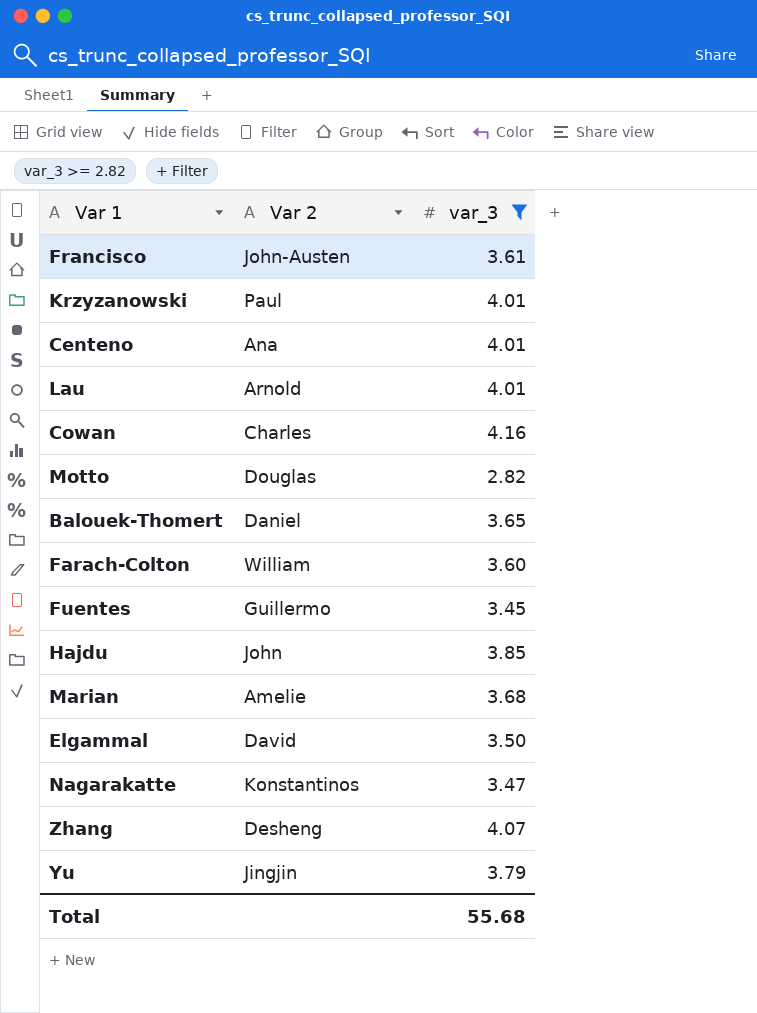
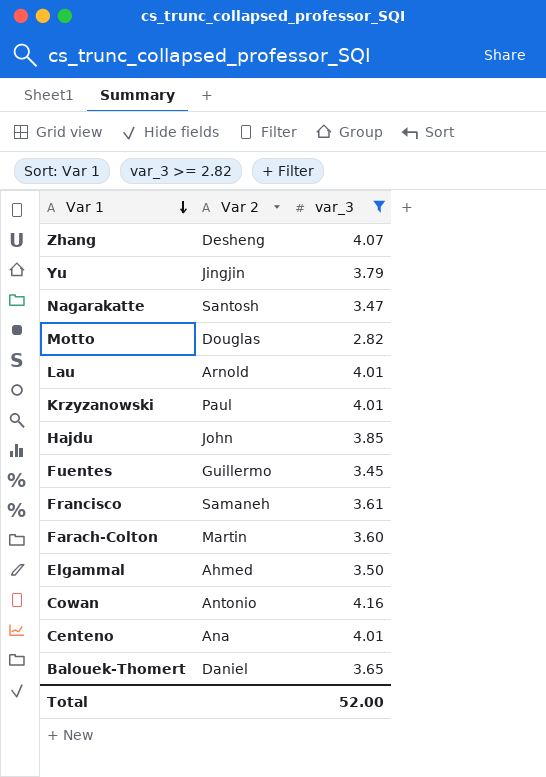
row order: none -> Var 1 descending
row Marian: Amelie | 3.68 -> none
Nagarakatte | Var 2: Konstantinos -> Santosh
Francisco | Var 2: John-Austen -> Samaneh
Farach-Colton | Var 2: William -> Martin
Elgammal | Var 2: David -> Ahmed
Cowan | Var 2: Charles -> Antonio
Total | var_3: 55.68 -> 52.00

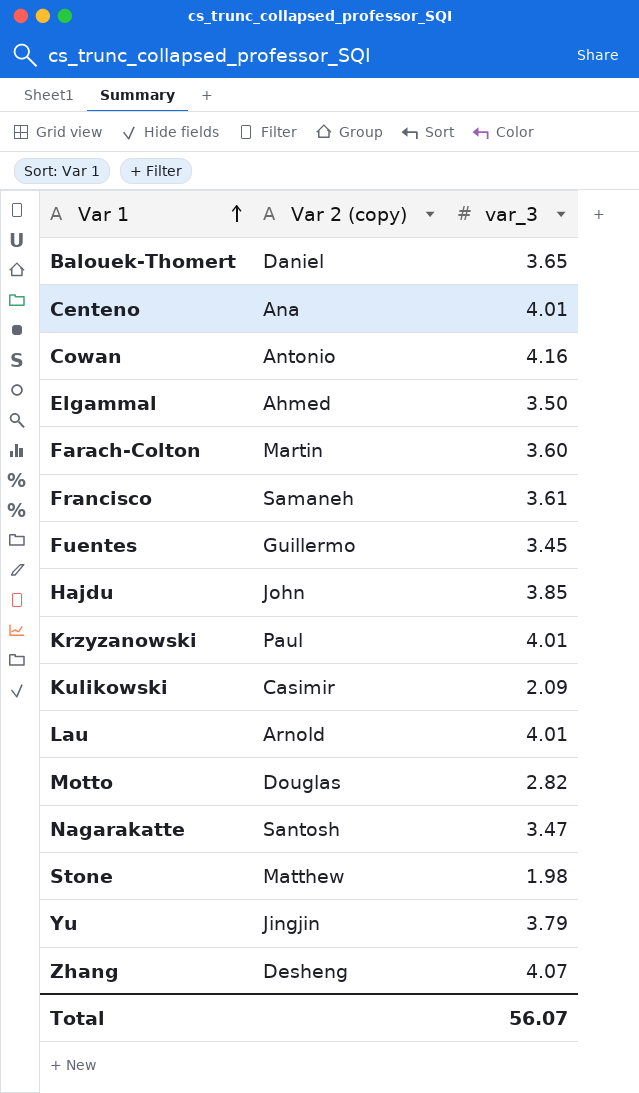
filter: var_3 >= 2.82 -> none
row order: Var 1 descending -> Var 1 ascending
column name: Var 2 -> Var 2 (copy)
Total | var_3: 52.00 -> 56.07

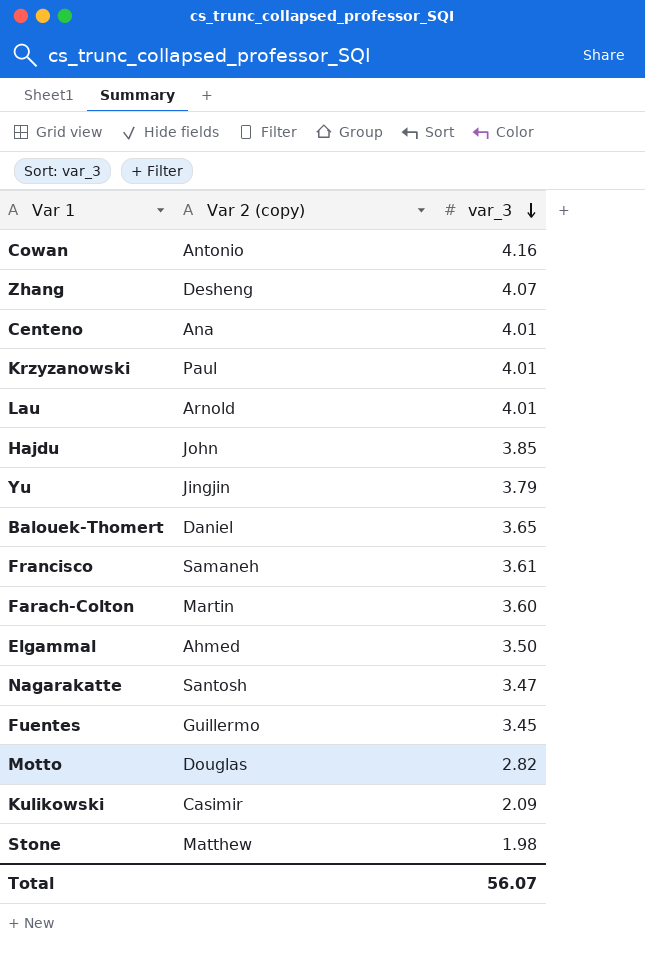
row order: Var 1 ascending -> var_3 descending

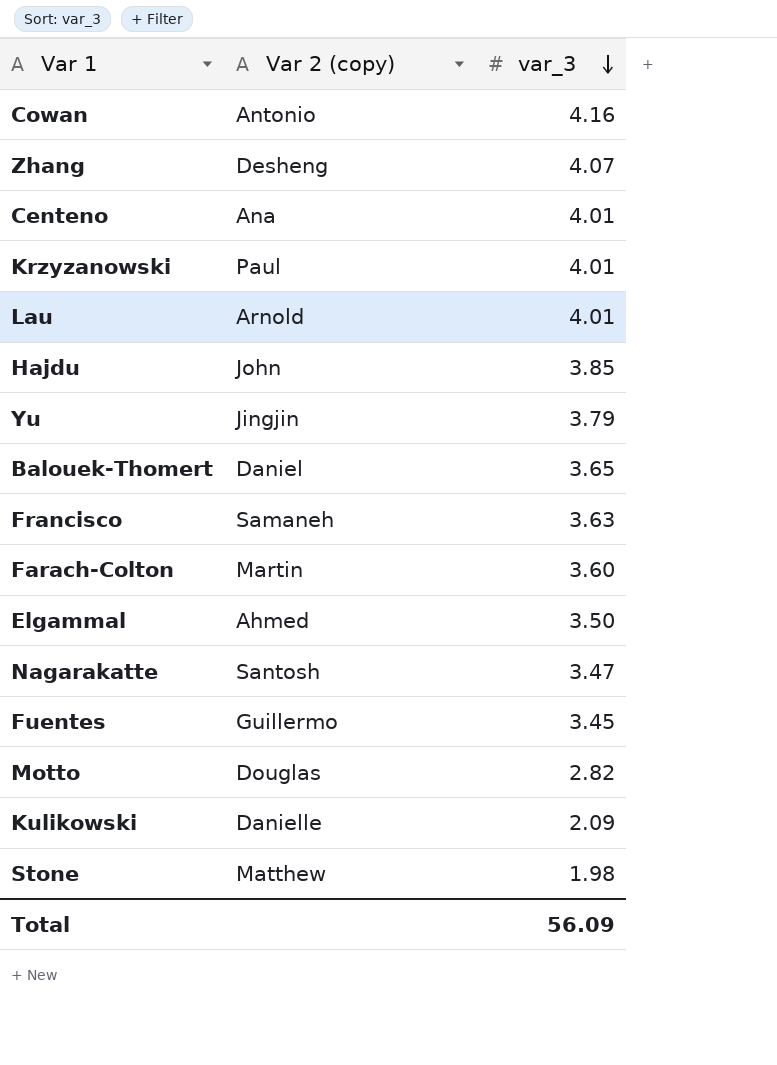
Francisco | var_3: 3.61 -> 3.63
Kulikowski | Var 2 (copy): Casimir -> Danielle
Total | var_3: 56.07 -> 56.09

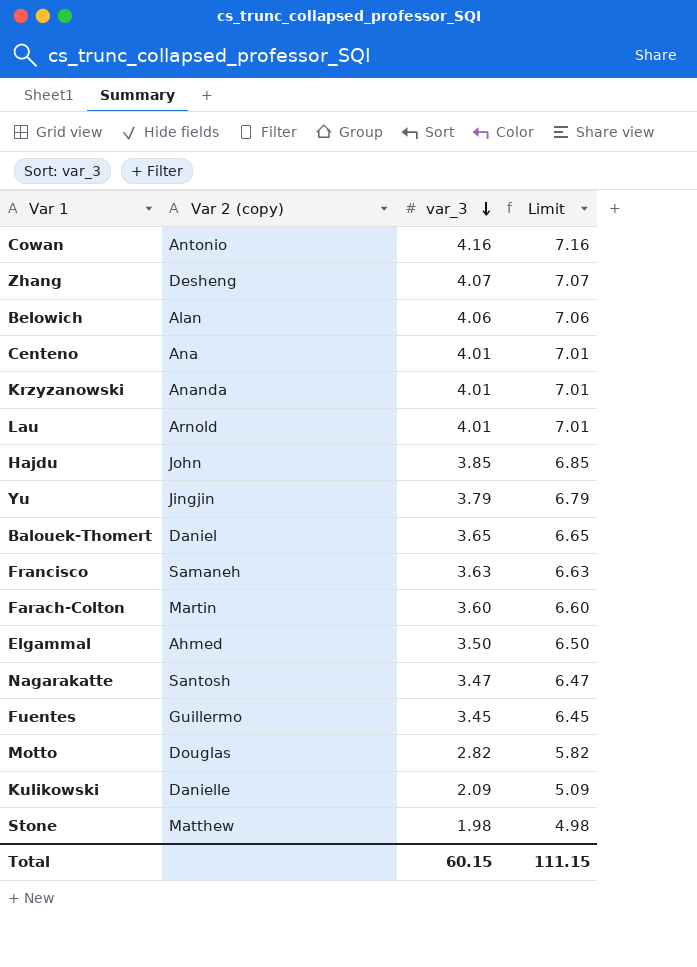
column Limit | formula: none -> [var_3] + 3
row Belowich: none -> Alan | 4.06 | 7.06
Krzyzanowski | Var 2 (copy): Paul -> Ananda
Total | var_3: 56.09 -> 60.15

